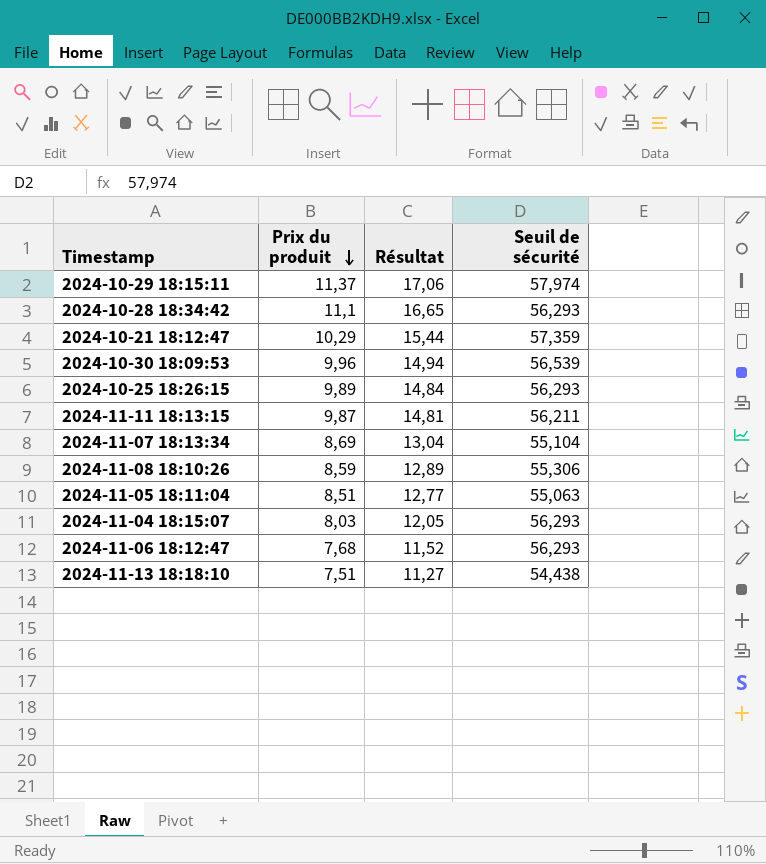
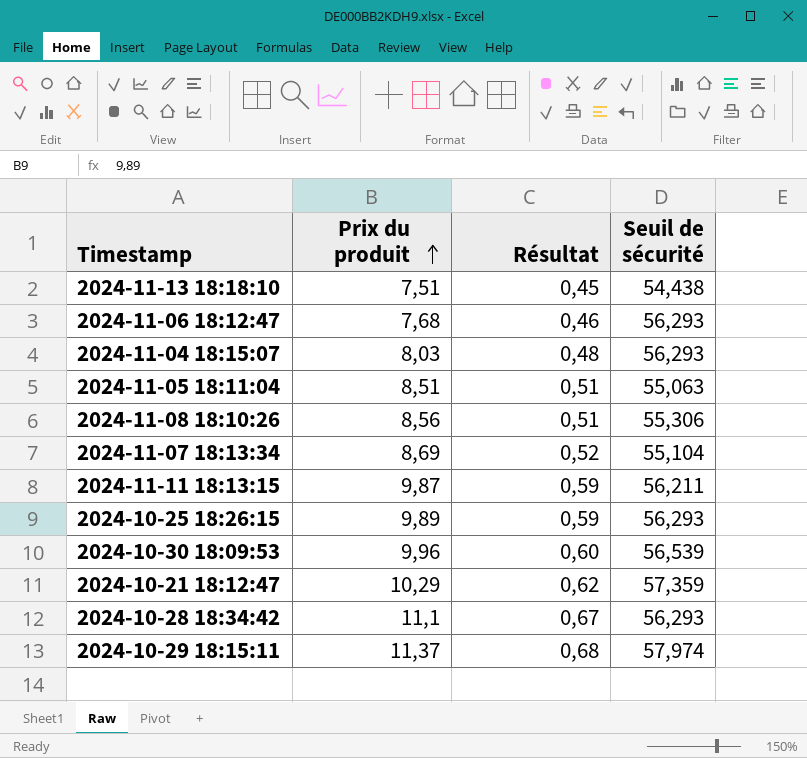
row order: Prix du produit descending -> Prix du produit ascending
column Résultat | formula: [Prix du produit] * 1,5 -> [Prix du produit] * 0,06
2024-11-08 18:10:26 | Prix du produit: 8,59 -> 8,56

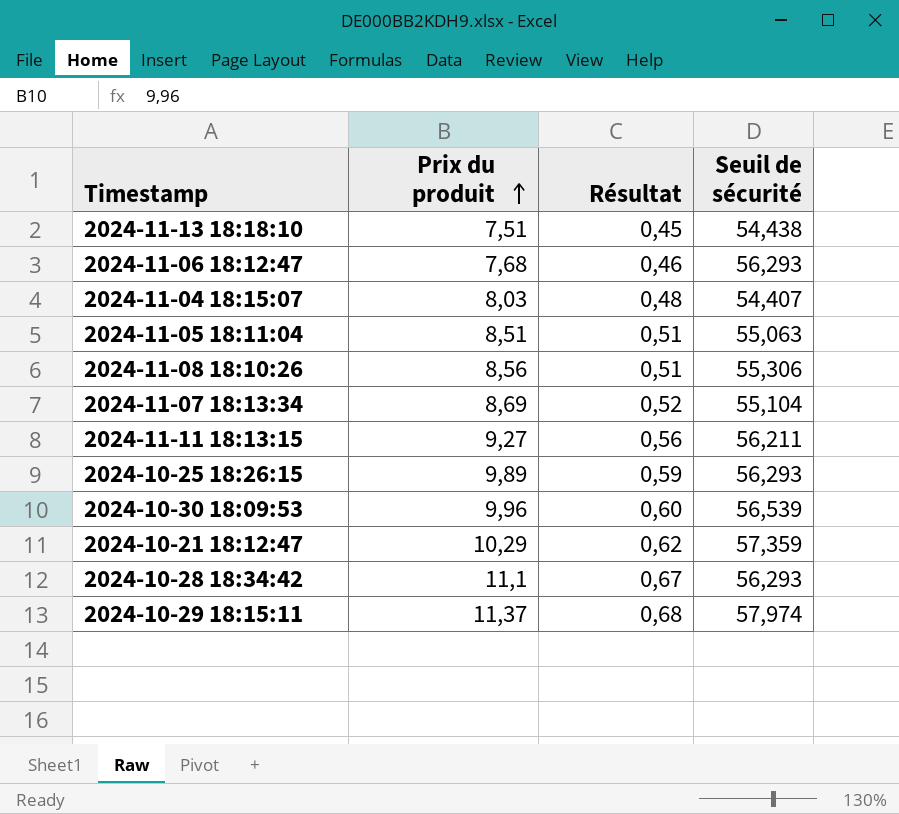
2024-11-04 18:15:07 | Seuil de sécurité: 56,293 -> 54,407
2024-11-11 18:13:15 | Prix du produit: 9,87 -> 9,27
2024-11-11 18:13:15 | Résultat: 0,59 -> 0,56

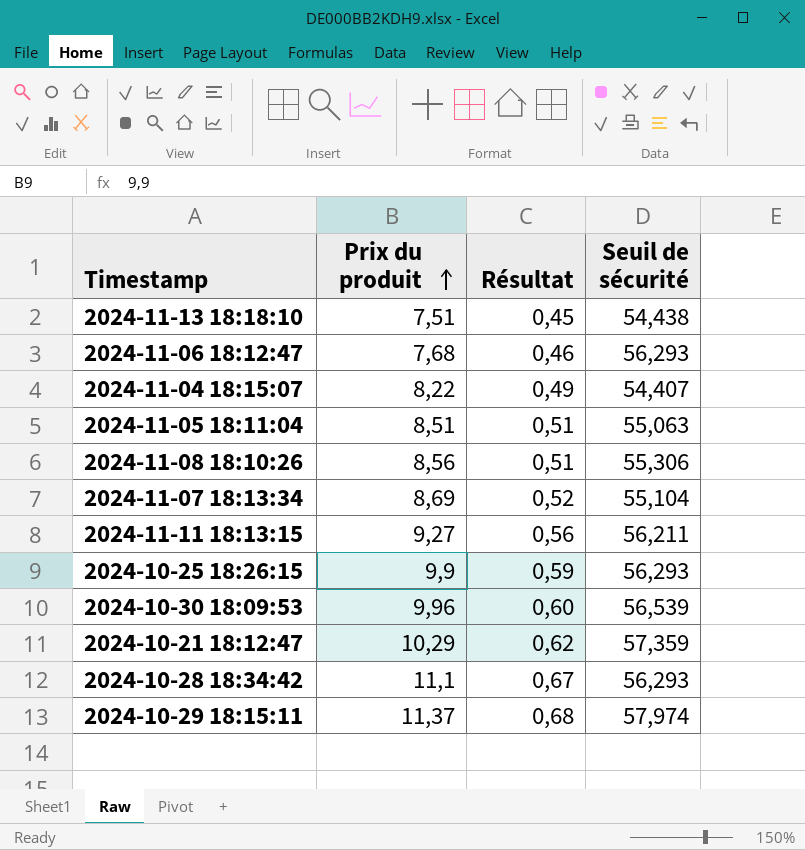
2024-11-04 18:15:07 | Prix du produit: 8,03 -> 8,22
2024-11-04 18:15:07 | Résultat: 0,48 -> 0,49
2024-10-25 18:26:15 | Prix du produit: 9,89 -> 9,9

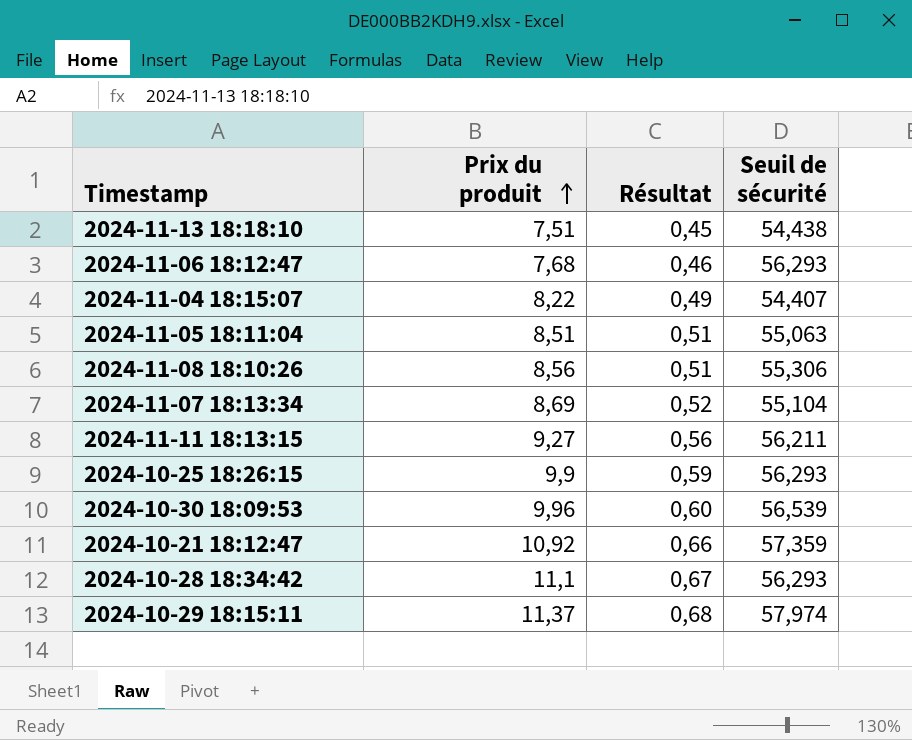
2024-10-21 18:12:47 | Prix du produit: 10,29 -> 10,92
2024-10-21 18:12:47 | Résultat: 0,62 -> 0,66

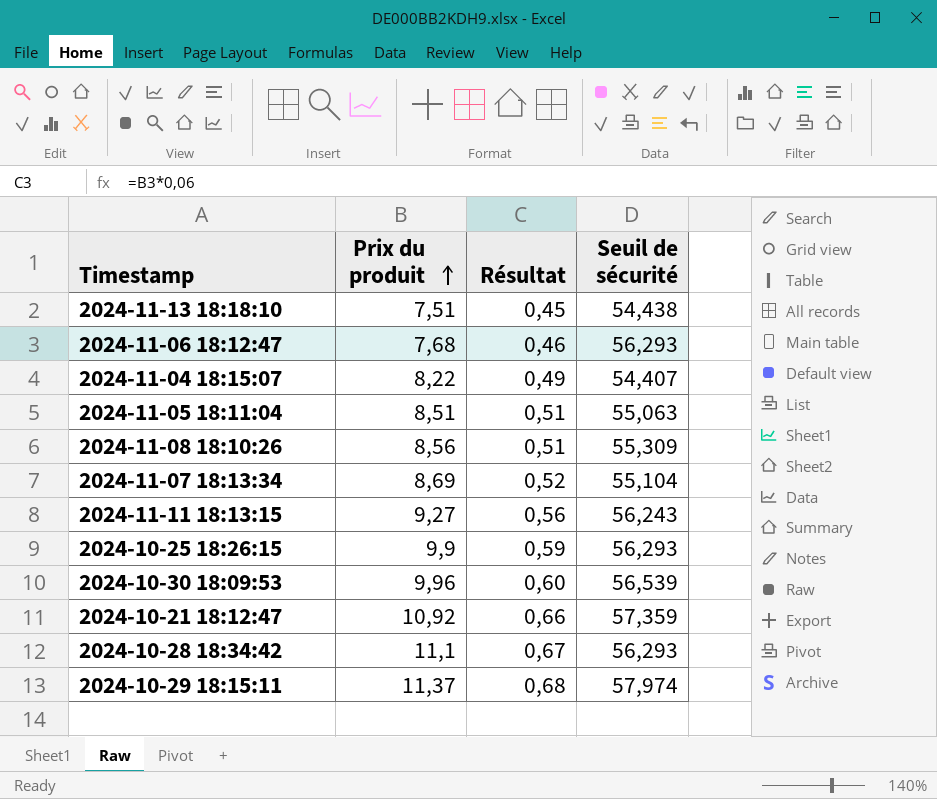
2024-11-08 18:10:26 | Seuil de sécurité: 55,306 -> 55,309
2024-11-11 18:13:15 | Seuil de sécurité: 56,211 -> 56,243

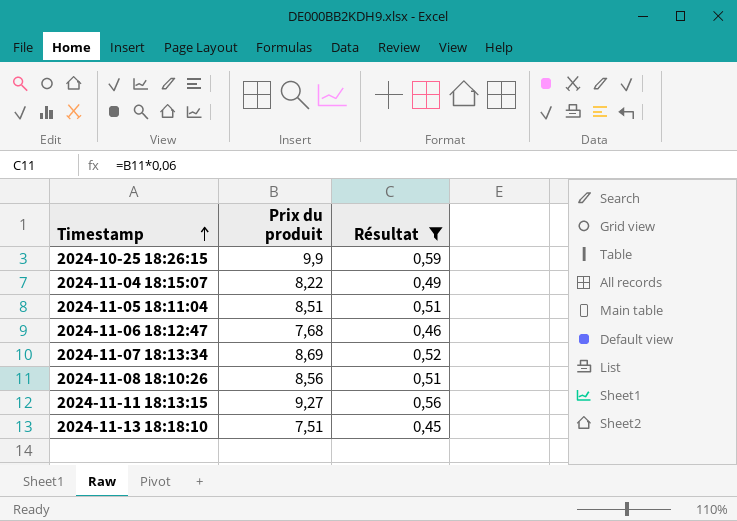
filter: none -> Résultat <= 0,59
row order: Prix du produit ascending -> Timestamp ascending
column Seuil de sécurité | position: 4 -> none

